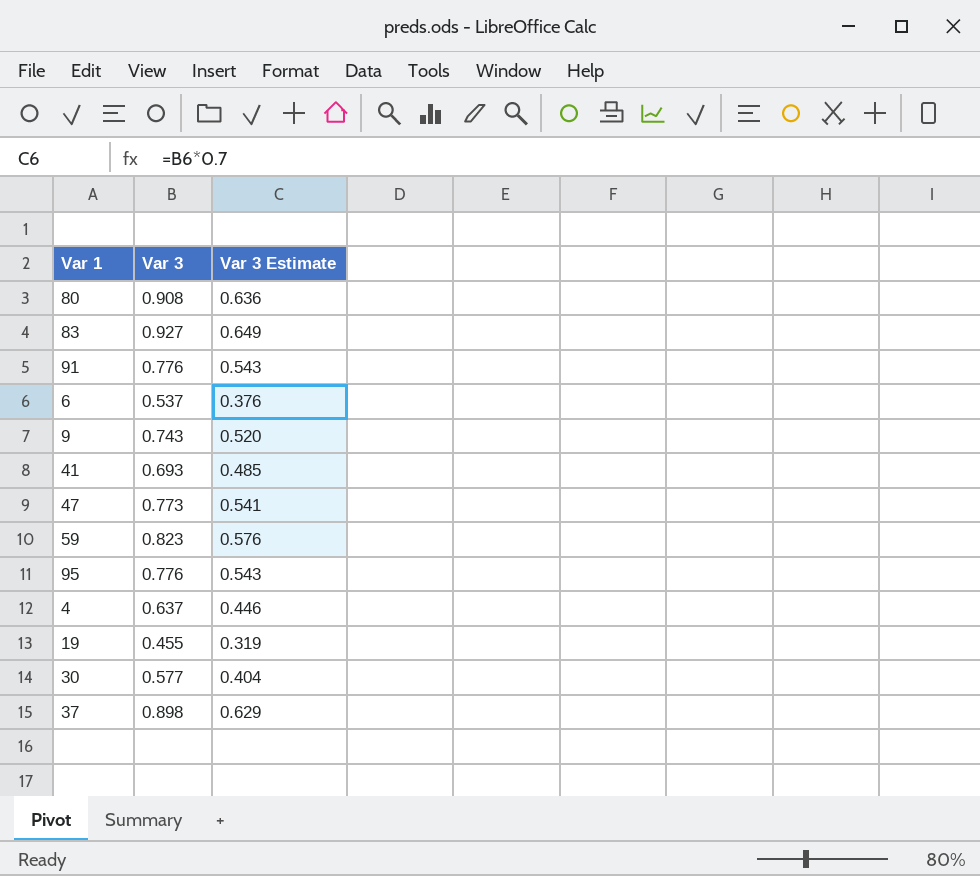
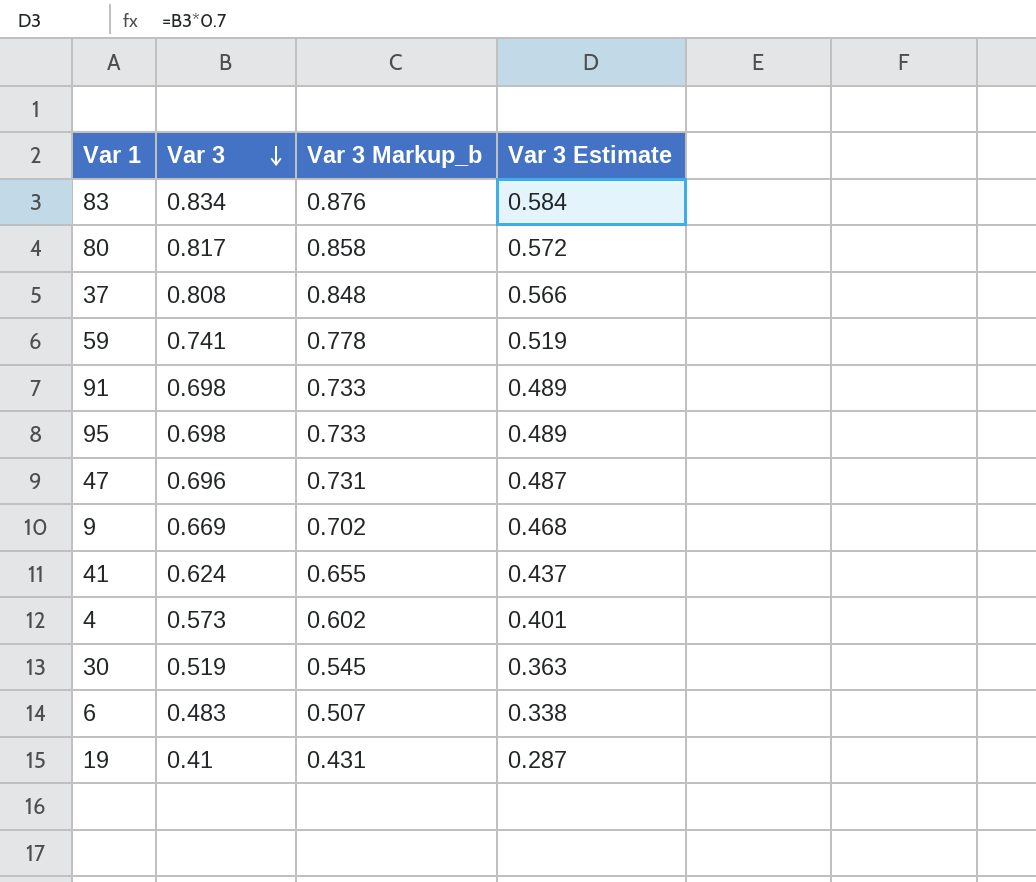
row order: none -> Var 3 descending
column Var 3 Markup_b | formula: none -> [Var 3] * 1.05
83 | Var 3: 0.927 -> 0.834
83 | Var 3 Estimate: 0.649 -> 0.584
80 | Var 3: 0.908 -> 0.817
80 | Var 3 Estimate: 0.636 -> 0.572
37 | Var 3: 0.898 -> 0.808
37 | Var 3 Estimate: 0.629 -> 0.566
59 | Var 3: 0.823 -> 0.741
59 | Var 3 Estimate: 0.576 -> 0.519
91 | Var 3: 0.776 -> 0.698
91 | Var 3 Estimate: 0.543 -> 0.489
95 | Var 3: 0.776 -> 0.698
95 | Var 3 Estimate: 0.543 -> 0.489
47 | Var 3: 0.773 -> 0.696
47 | Var 3 Estimate: 0.541 -> 0.487
9 | Var 3: 0.743 -> 0.669
9 | Var 3 Estimate: 0.520 -> 0.468
41 | Var 3: 0.693 -> 0.624
41 | Var 3 Estimate: 0.485 -> 0.437
4 | Var 3: 0.637 -> 0.573
4 | Var 3 Estimate: 0.446 -> 0.401
30 | Var 3: 0.577 -> 0.519
30 | Var 3 Estimate: 0.404 -> 0.363
6 | Var 3: 0.537 -> 0.483
6 | Var 3 Estimate: 0.376 -> 0.338
19 | Var 3: 0.455 -> 0.41
19 | Var 3 Estimate: 0.319 -> 0.287

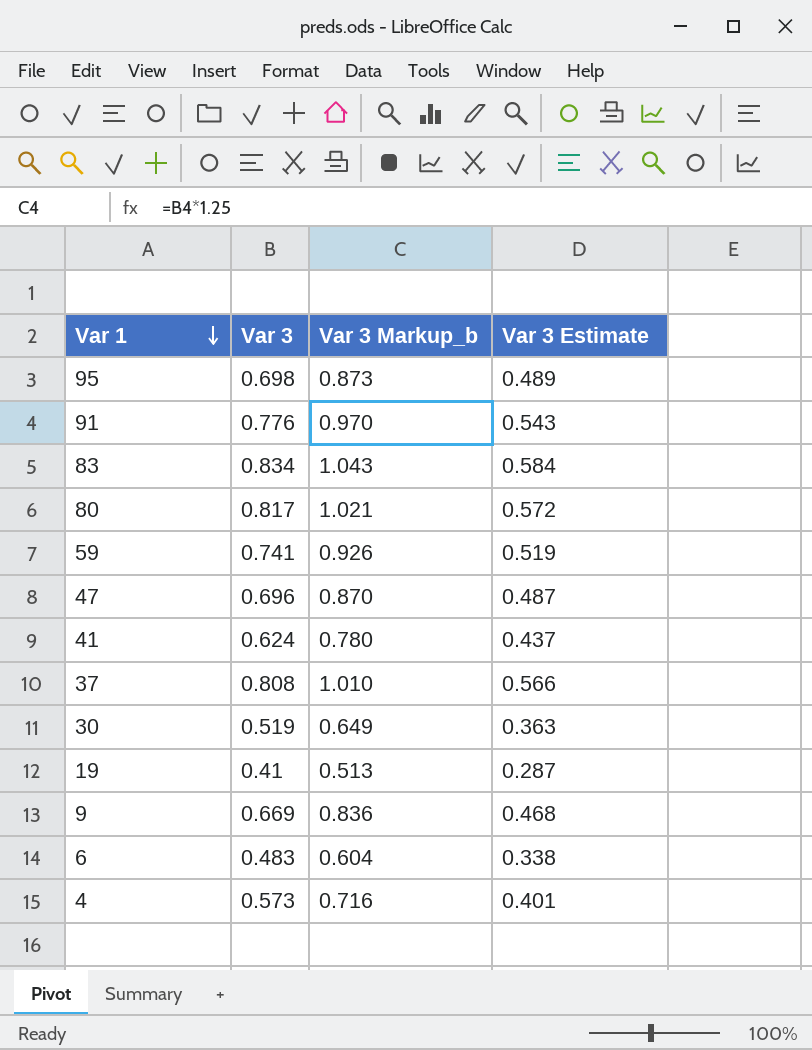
row order: Var 3 descending -> Var 1 descending
column Var 3 Markup_b | formula: [Var 3] * 1.05 -> [Var 3] * 1.25
91 | Var 3: 0.698 -> 0.776
91 | Var 3 Estimate: 0.489 -> 0.543

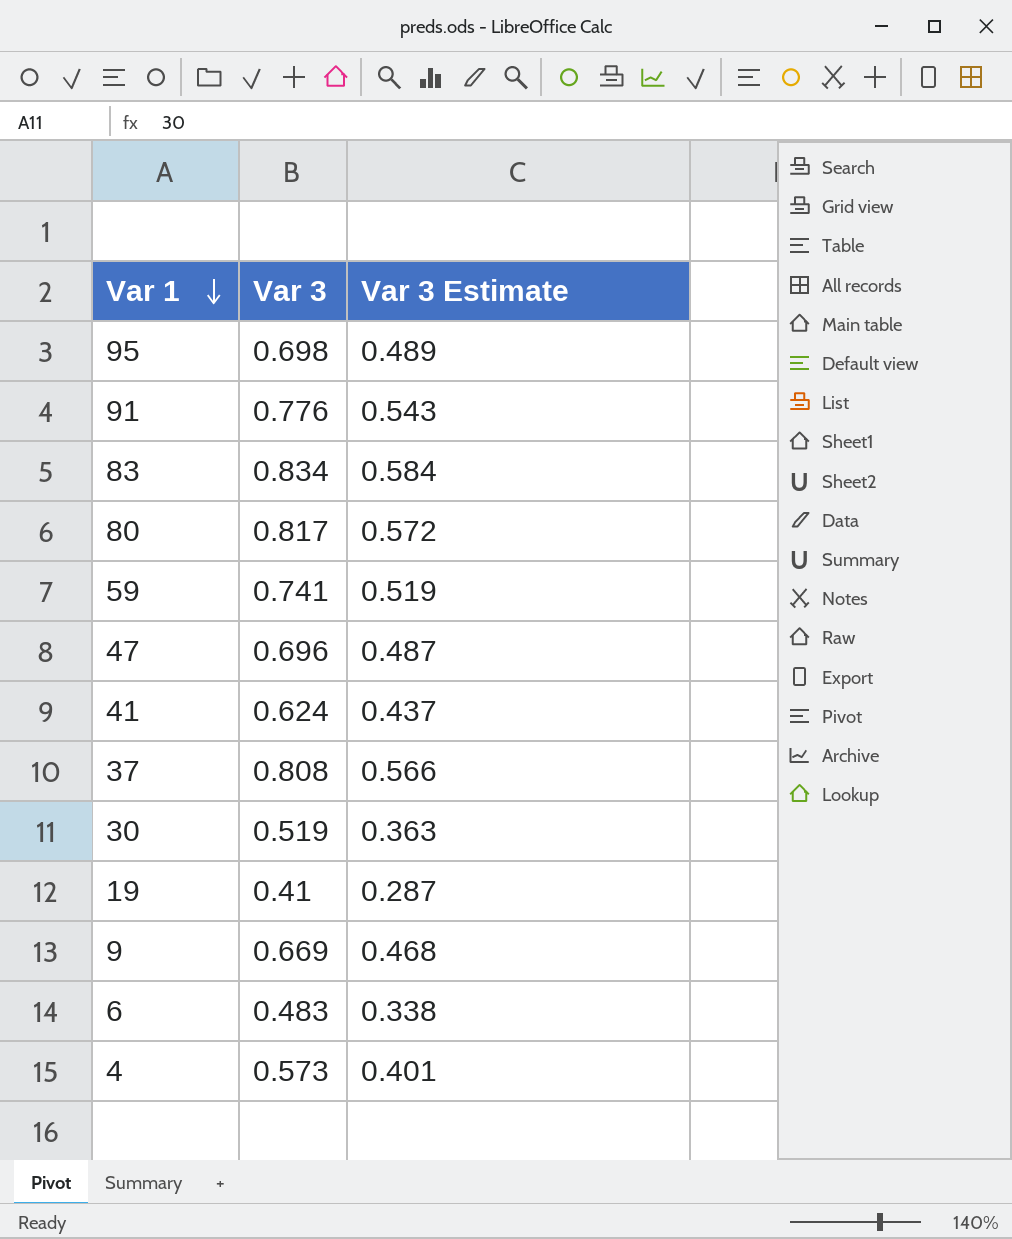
column Var 3 Markup_b | formula: [Var 3] * 1.25 -> none

